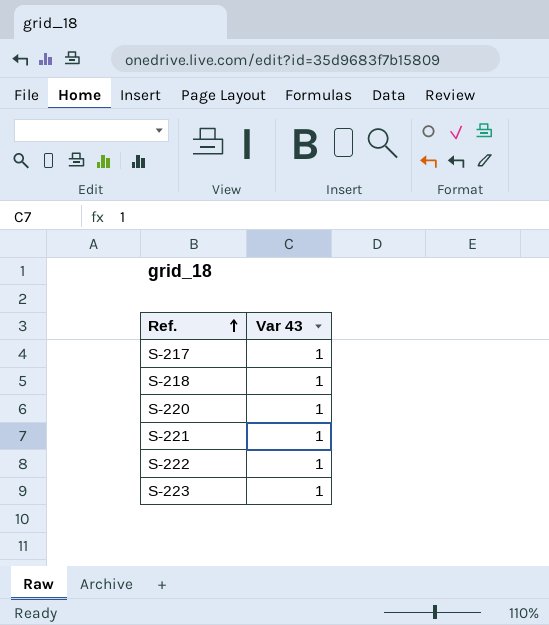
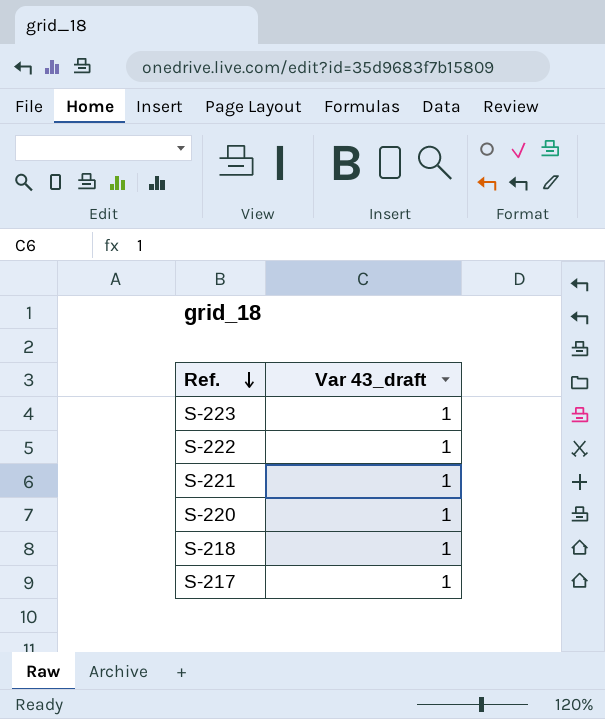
row order: Ref. ascending -> Ref. descending
column name: Var 43 -> Var 43_draft

